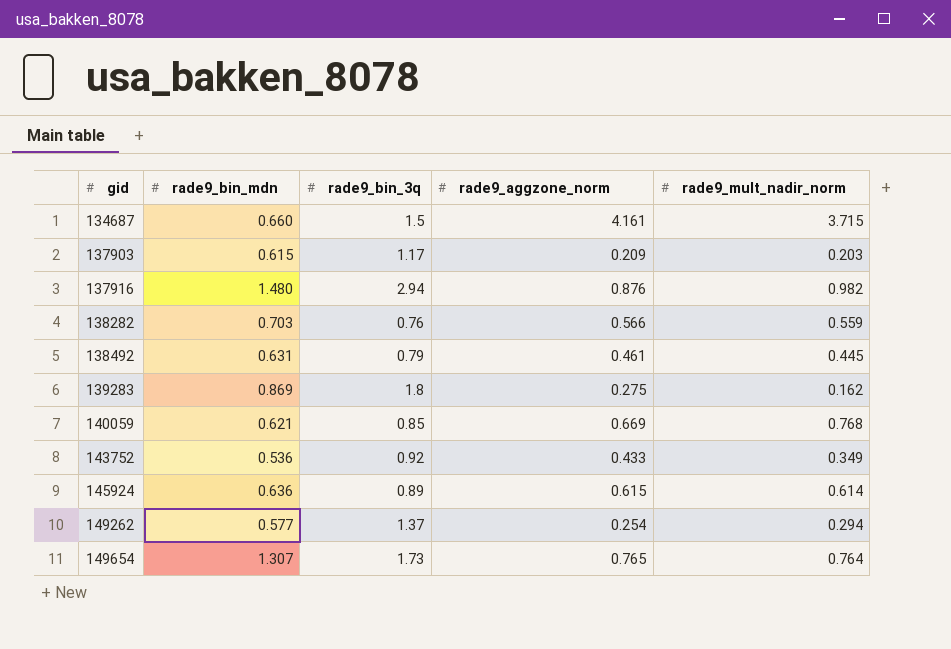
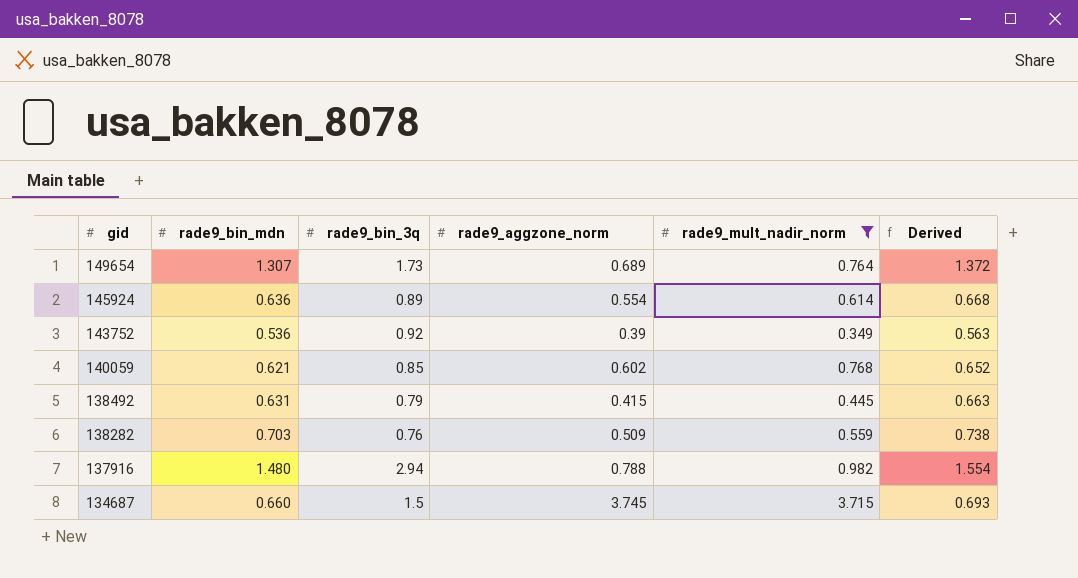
filter: none -> rade9_mult_nadir_norm >= 0.349
row order: gid ascending -> gid descending
column Derived | formula: none -> [rade9_bin_mdn] * 1.05
149654 | rade9_aggzone_norm: 0.765 -> 0.689
145924 | rade9_aggzone_norm: 0.615 -> 0.554
143752 | rade9_aggzone_norm: 0.433 -> 0.39
140059 | rade9_aggzone_norm: 0.669 -> 0.602
138492 | rade9_aggzone_norm: 0.461 -> 0.415
138282 | rade9_aggzone_norm: 0.566 -> 0.509
137916 | rade9_aggzone_norm: 0.876 -> 0.788
134687 | rade9_aggzone_norm: 4.161 -> 3.745

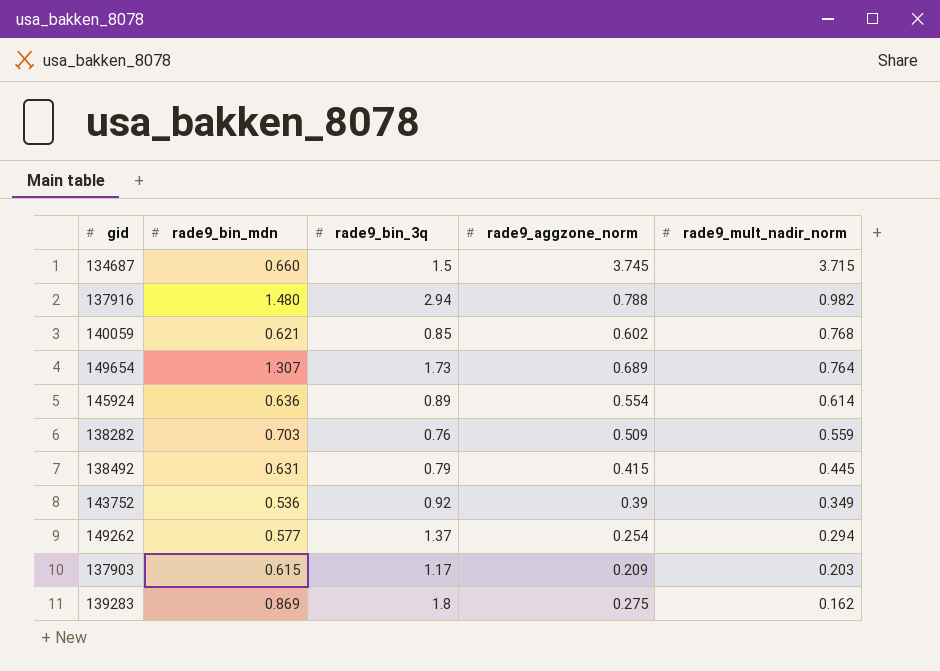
filter: rade9_mult_nadir_norm >= 0.349 -> none
row order: gid descending -> rade9_mult_nadir_norm descending
column Derived | formula: [rade9_bin_mdn] * 1.05 -> none

